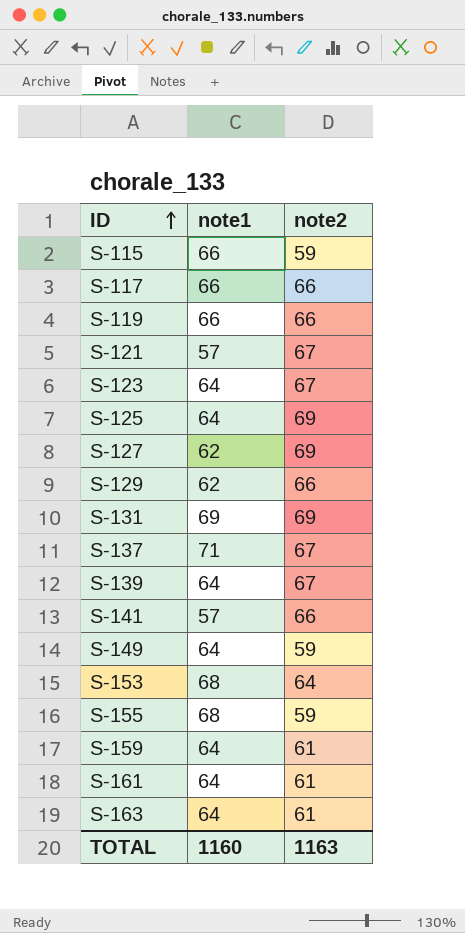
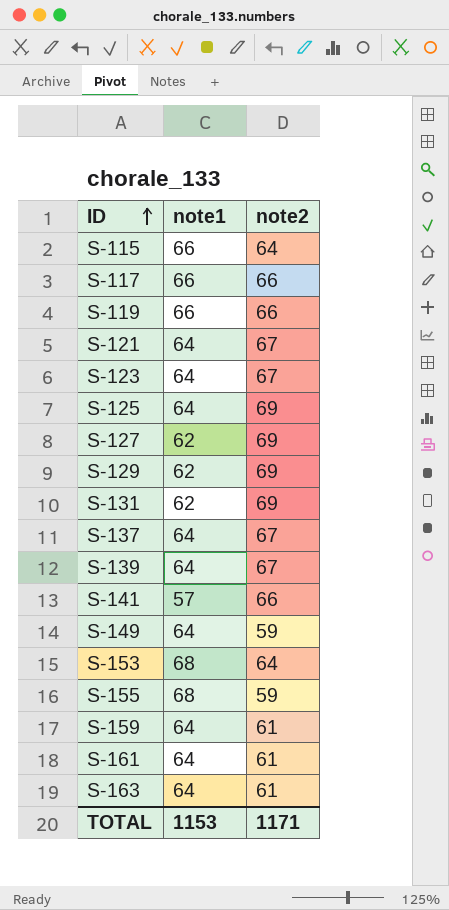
S-115 | note2: 59 -> 64
S-121 | note1: 57 -> 64
S-129 | note2: 66 -> 69
S-131 | note1: 69 -> 62
S-137 | note1: 71 -> 64
TOTAL | note1: 1160 -> 1153
TOTAL | note2: 1163 -> 1171

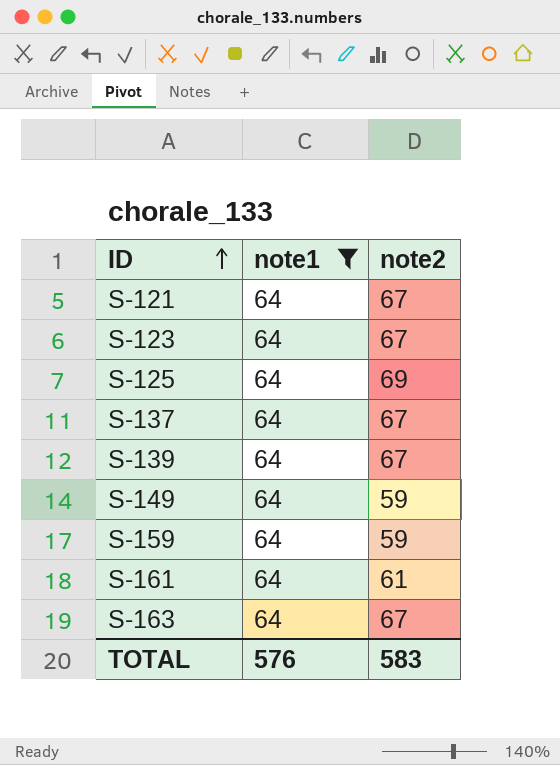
filter: none -> note1 = 64
S-159 | note2: 61 -> 59
S-163 | note2: 61 -> 67
TOTAL | note1: 1153 -> 576
TOTAL | note2: 1171 -> 583

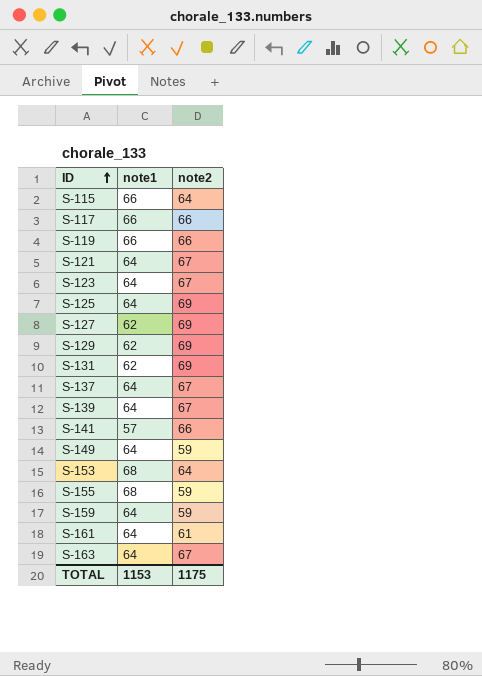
filter: note1 = 64 -> none
TOTAL | note1: 576 -> 1153
TOTAL | note2: 583 -> 1175

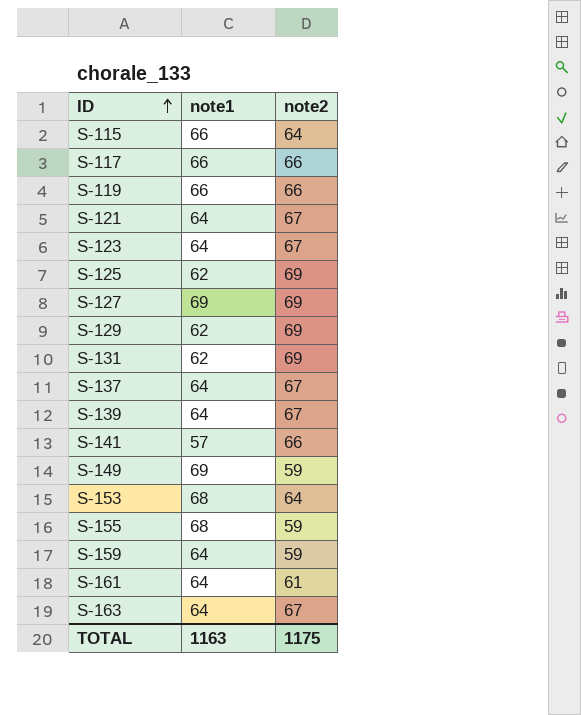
S-125 | note1: 64 -> 62
S-127 | note1: 62 -> 69
S-149 | note1: 64 -> 69
TOTAL | note1: 1153 -> 1163

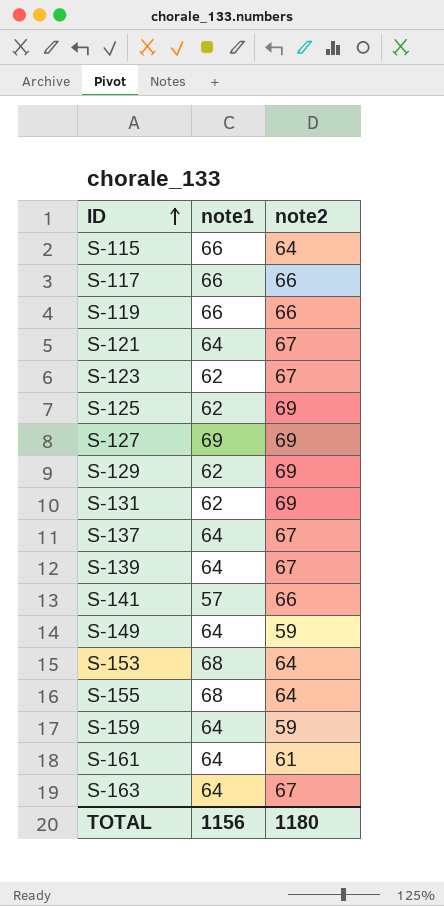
S-123 | note1: 64 -> 62
S-149 | note1: 69 -> 64
S-155 | note2: 59 -> 64
TOTAL | note1: 1163 -> 1156
TOTAL | note2: 1175 -> 1180

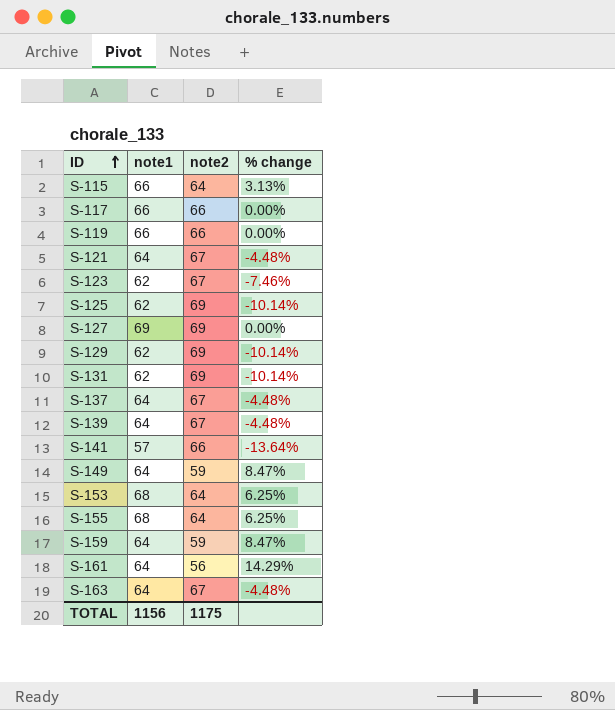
column % change | formula: none -> ([note1] - [note2]) / [note2]
S-161 | note2: 61 -> 56
TOTAL | note2: 1180 -> 1175

